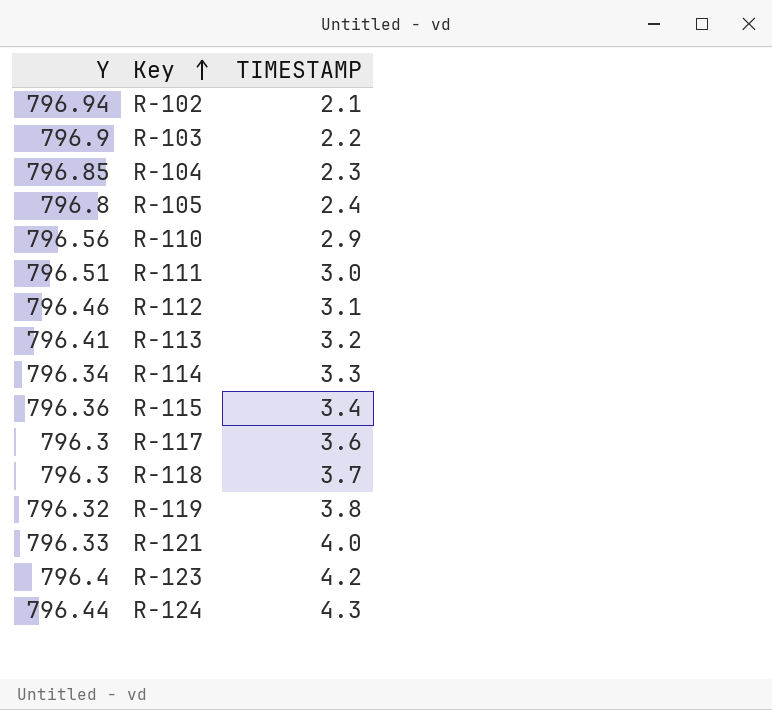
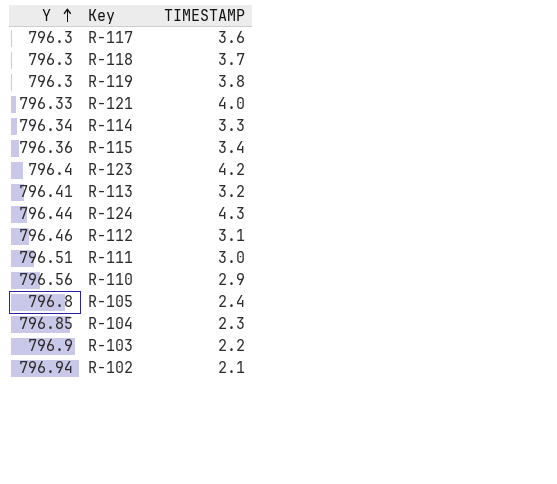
row order: Key ascending -> Y ascending
R-119 | Y: 796.32 -> 796.3

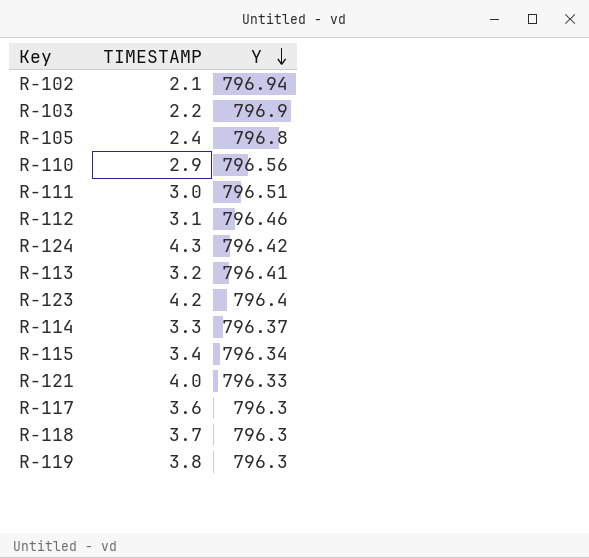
row order: Y ascending -> Y descending
column Y | position: 1 -> 3
row R-104: 796.85 | 2.3 -> none
R-124 | Y: 796.44 -> 796.42
R-114 | Y: 796.34 -> 796.37
R-115 | Y: 796.36 -> 796.34

